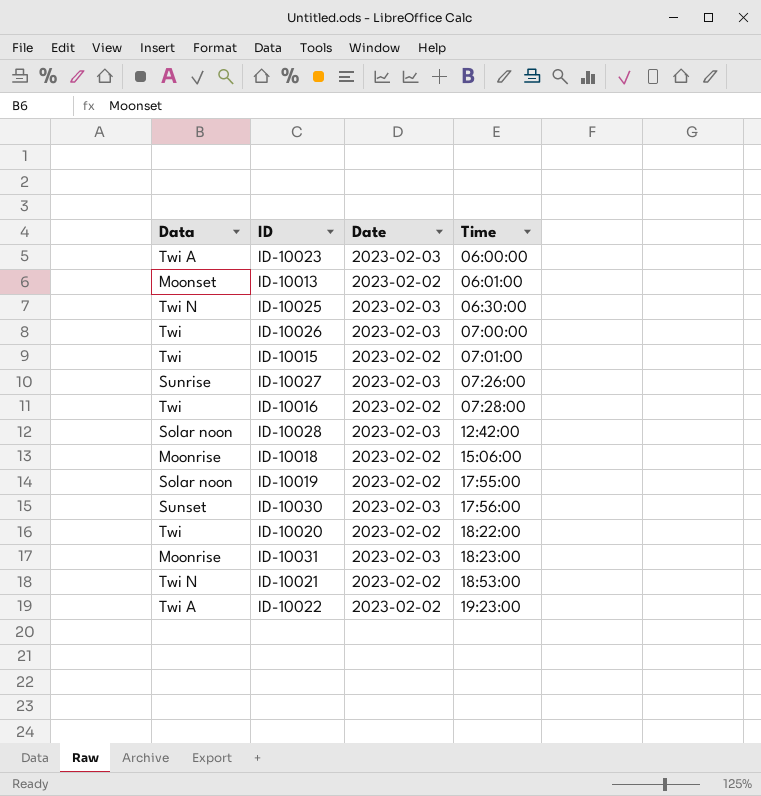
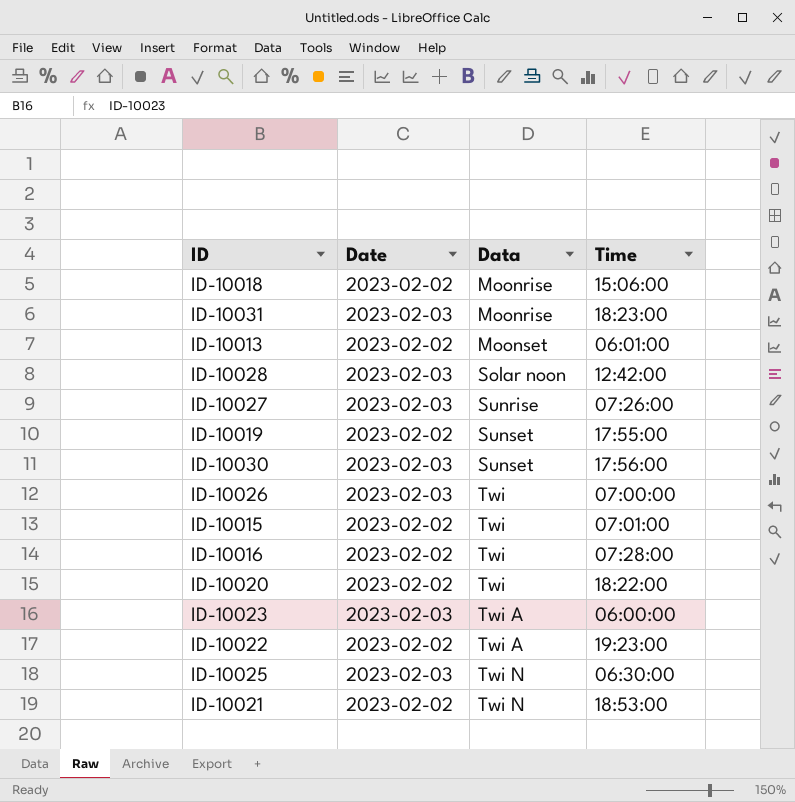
row order: Time ascending -> Data ascending
column Data | position: 1 -> 3
ID-10019 | Data: Solar noon -> Sunset

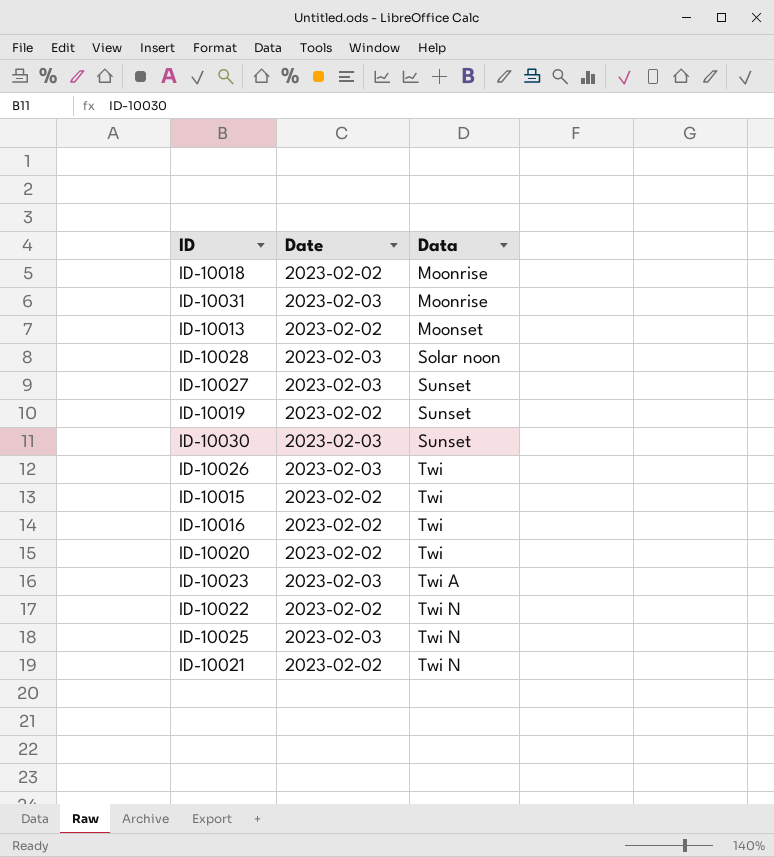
column Time | position: 4 -> none
ID-10027 | Data: Sunrise -> Sunset
ID-10022 | Data: Twi A -> Twi N

